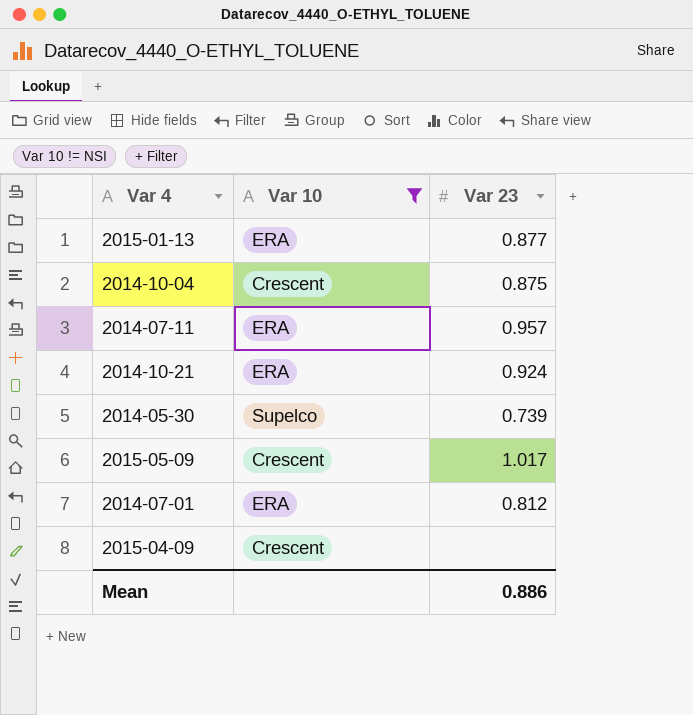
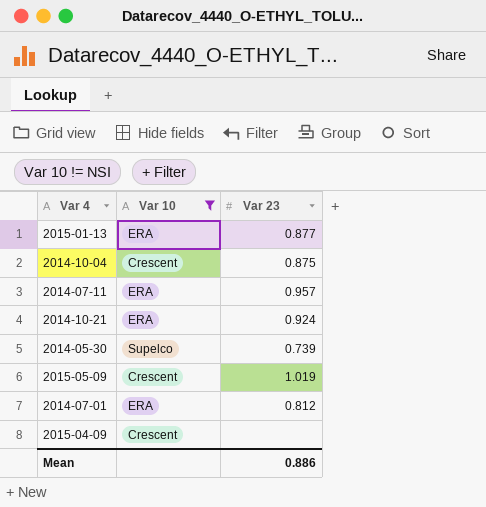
2015-05-09 | Var 23: 1.017 -> 1.019

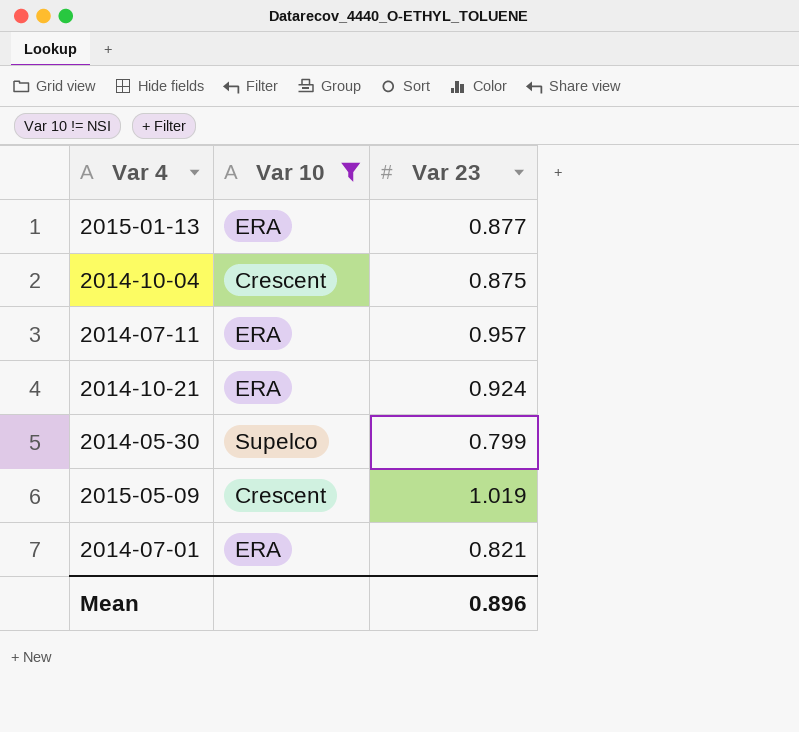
row 2015-04-09: Crescent | none -> none
2014-05-30 | Var 23: 0.739 -> 0.799
2014-07-01 | Var 23: 0.812 -> 0.821
Mean | Var 23: 0.886 -> 0.896

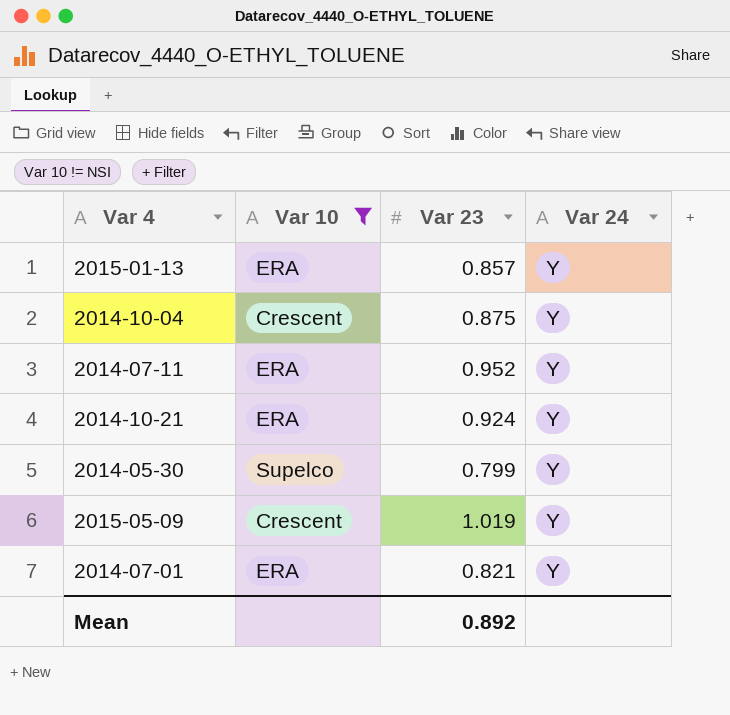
column Var 24 | position: none -> 4
2015-01-13 | Var 23: 0.877 -> 0.857
2014-07-11 | Var 23: 0.957 -> 0.952
Mean | Var 23: 0.896 -> 0.892

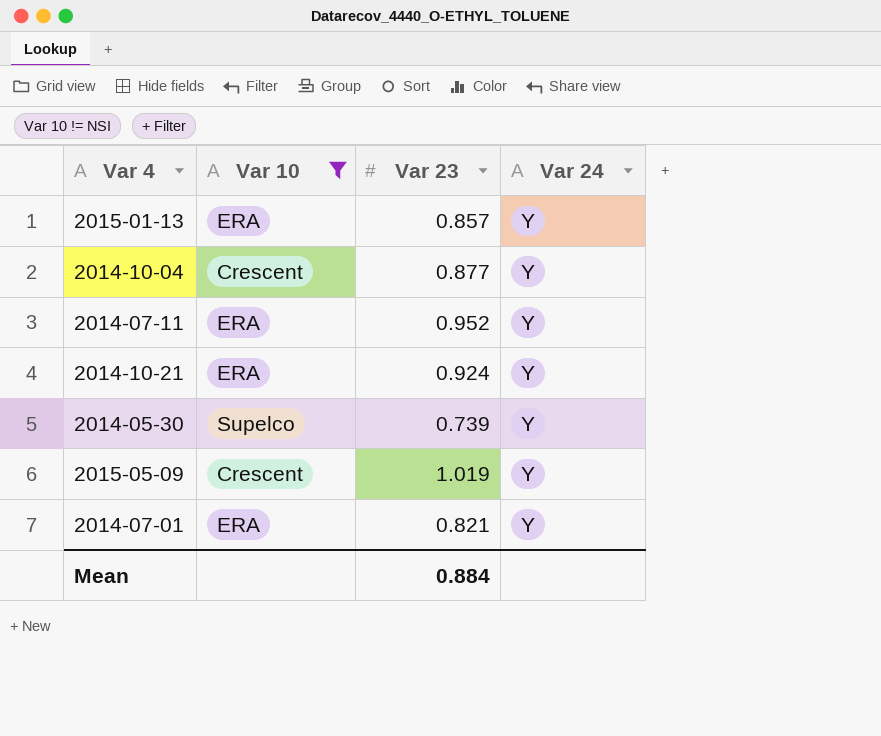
2014-10-04 | Var 23: 0.875 -> 0.877
2014-05-30 | Var 23: 0.799 -> 0.739
Mean | Var 23: 0.892 -> 0.884

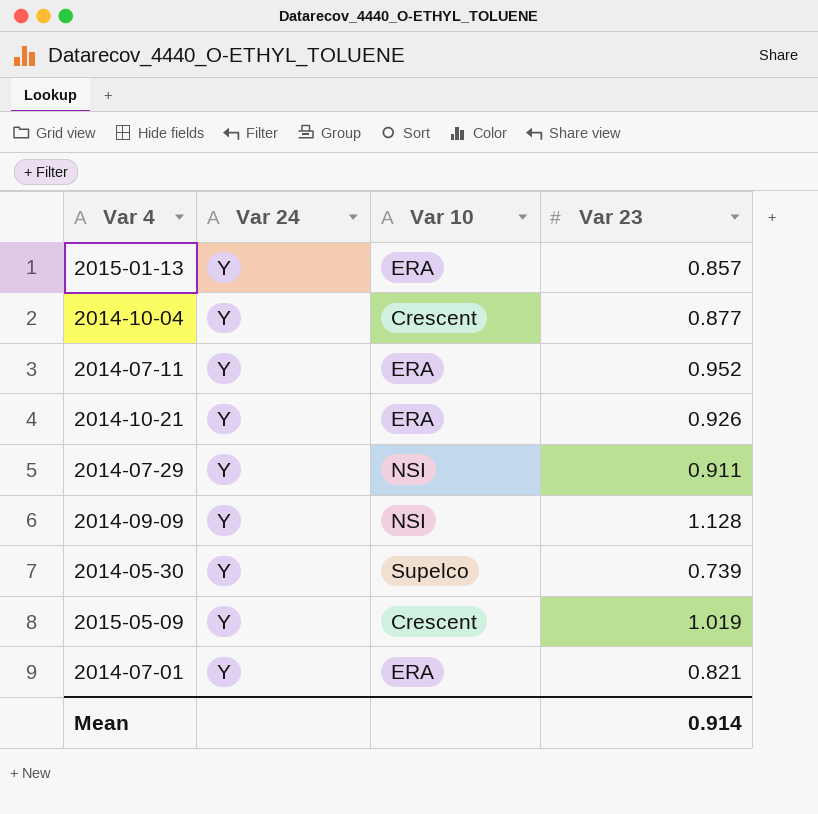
filter: Var 10 != NSI -> none
column Var 24 | position: 4 -> 2
2014-10-21 | Var 23: 0.924 -> 0.926
Mean | Var 23: 0.884 -> 0.914

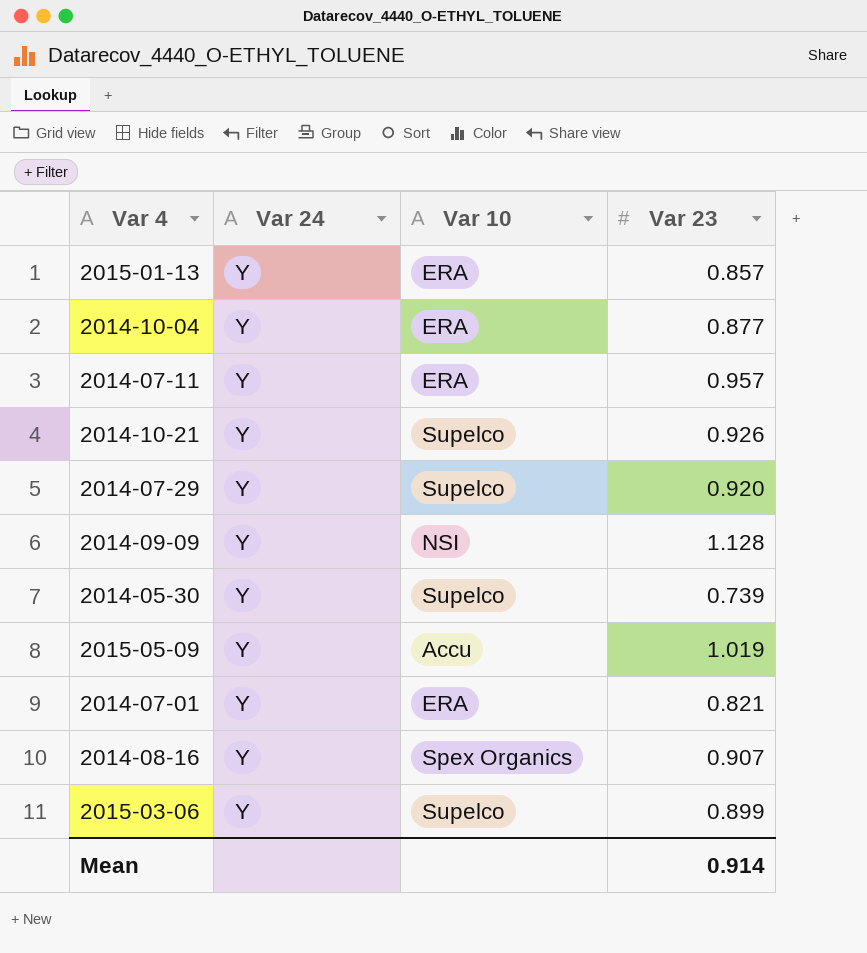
2014-10-04 | Var 10: Crescent -> ERA
2014-07-11 | Var 23: 0.952 -> 0.957
2014-10-21 | Var 10: ERA -> Supelco
2014-07-29 | Var 10: NSI -> Supelco
2014-07-29 | Var 23: 0.911 -> 0.920
2015-05-09 | Var 10: Crescent -> Accu
row 2014-08-16: none -> Y | Spex Organics | 0.907
row 2015-03-06: none -> Y | Supelco | 0.899

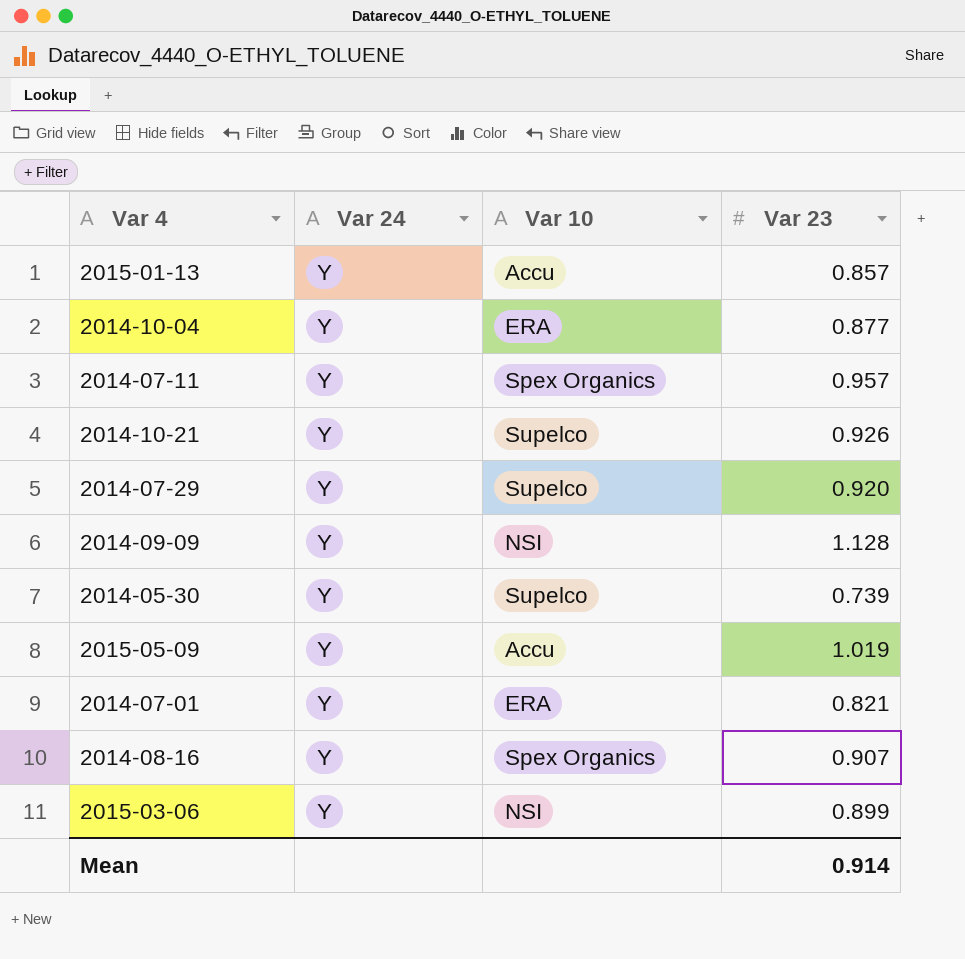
2015-01-13 | Var 10: ERA -> Accu
2014-07-11 | Var 10: ERA -> Spex Organics
2015-03-06 | Var 10: Supelco -> NSI

